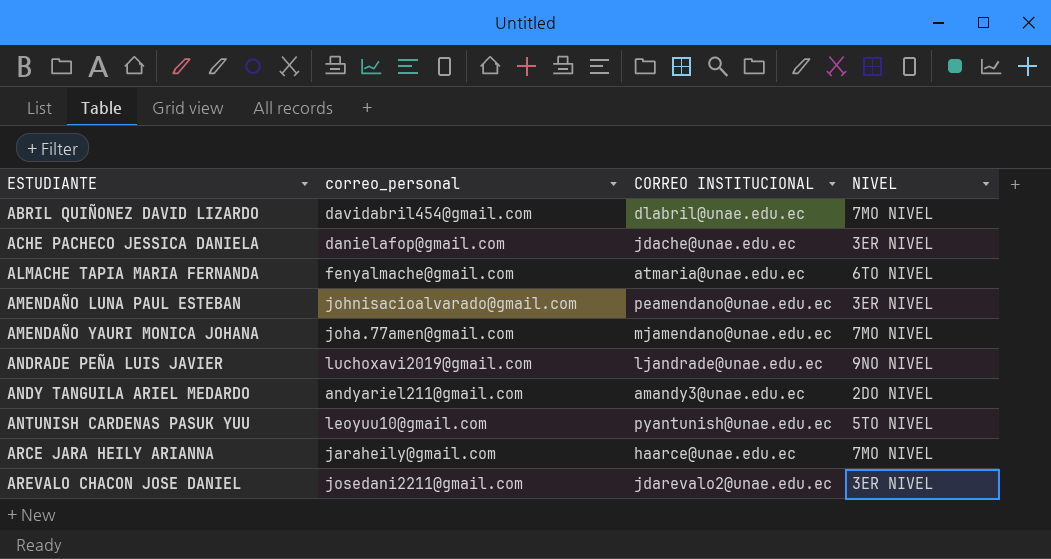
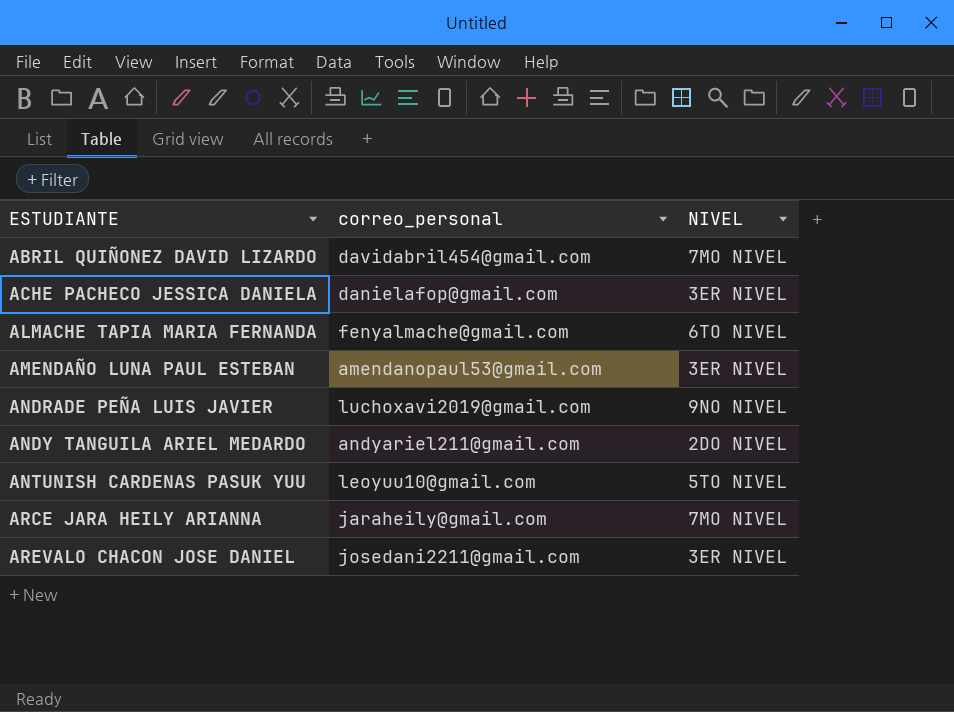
column CORREO INSTITUCIONAL | position: 3 -> none
row AMENDAÑO YAURI MONICA JOHANA: joha.77amen@gmail.com | mjamendano@unae.edu.ec | 7MO NIVEL -> none
AMENDAÑO LUNA PAUL ESTEBAN | correo_personal: johnisacioalvarado@gmail.com -> amendanopaul53@gmail.com

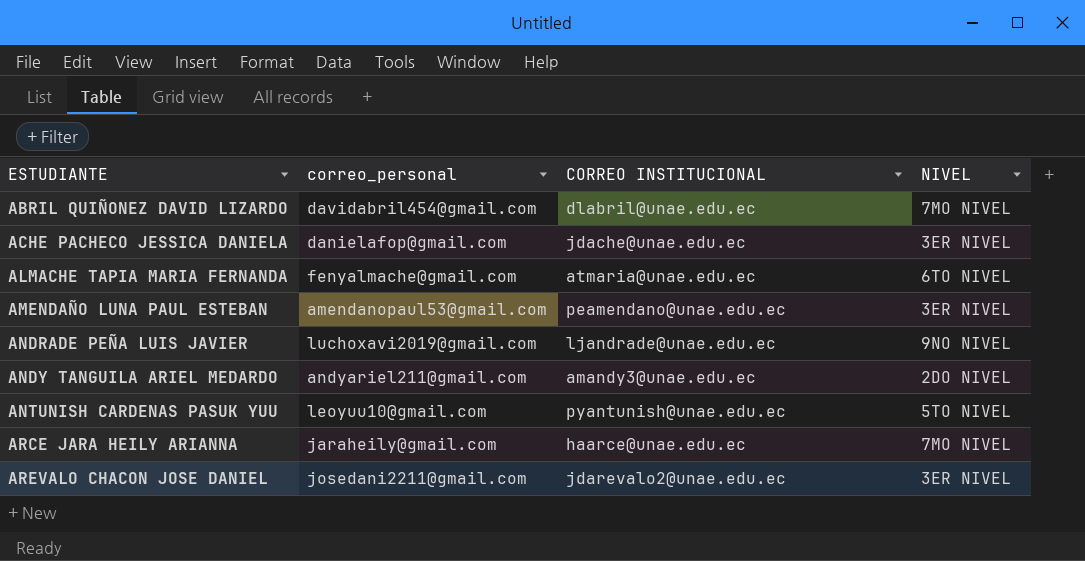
column CORREO INSTITUCIONAL | position: none -> 3

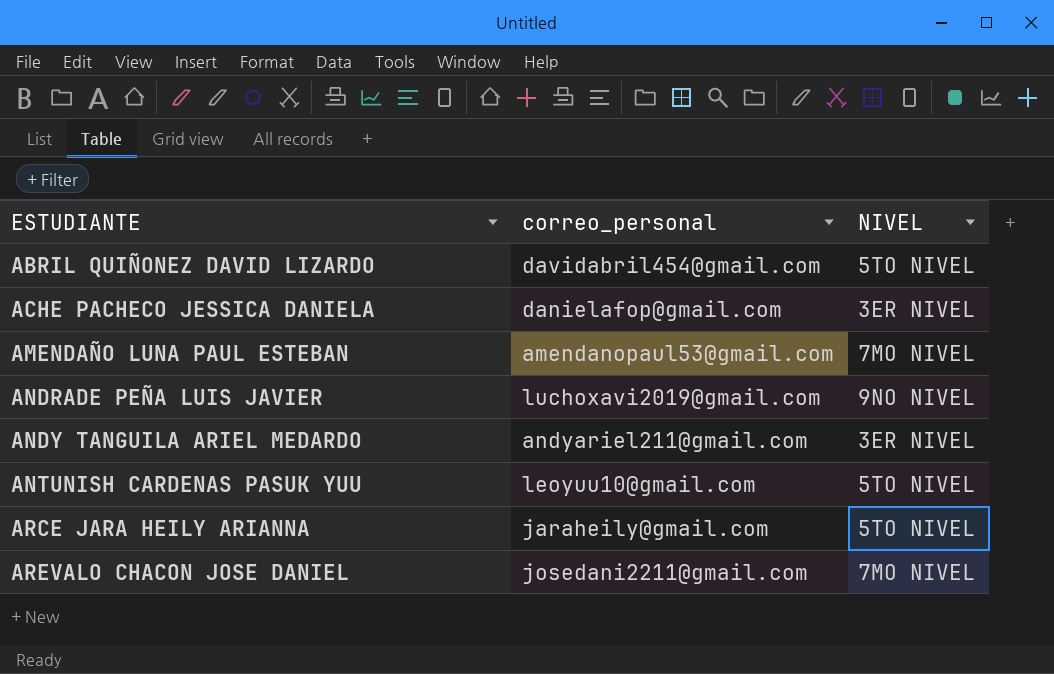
column CORREO INSTITUCIONAL | position: 3 -> none
row ALMACHE TAPIA MARIA FERNANDA: fenyalmache@gmail.com | atmaria@unae.edu.ec | 6TO NIVEL -> none
ABRIL QUIÑONEZ DAVID LIZARDO | NIVEL: 7MO NIVEL -> 5TO NIVEL
AMENDAÑO LUNA PAUL ESTEBAN | NIVEL: 3ER NIVEL -> 7MO NIVEL
ANDY TANGUILA ARIEL MEDARDO | NIVEL: 2DO NIVEL -> 3ER NIVEL
ARCE JARA HEILY ARIANNA | NIVEL: 7MO NIVEL -> 5TO NIVEL
AREVALO CHACON JOSE DANIEL | NIVEL: 3ER NIVEL -> 7MO NIVEL

